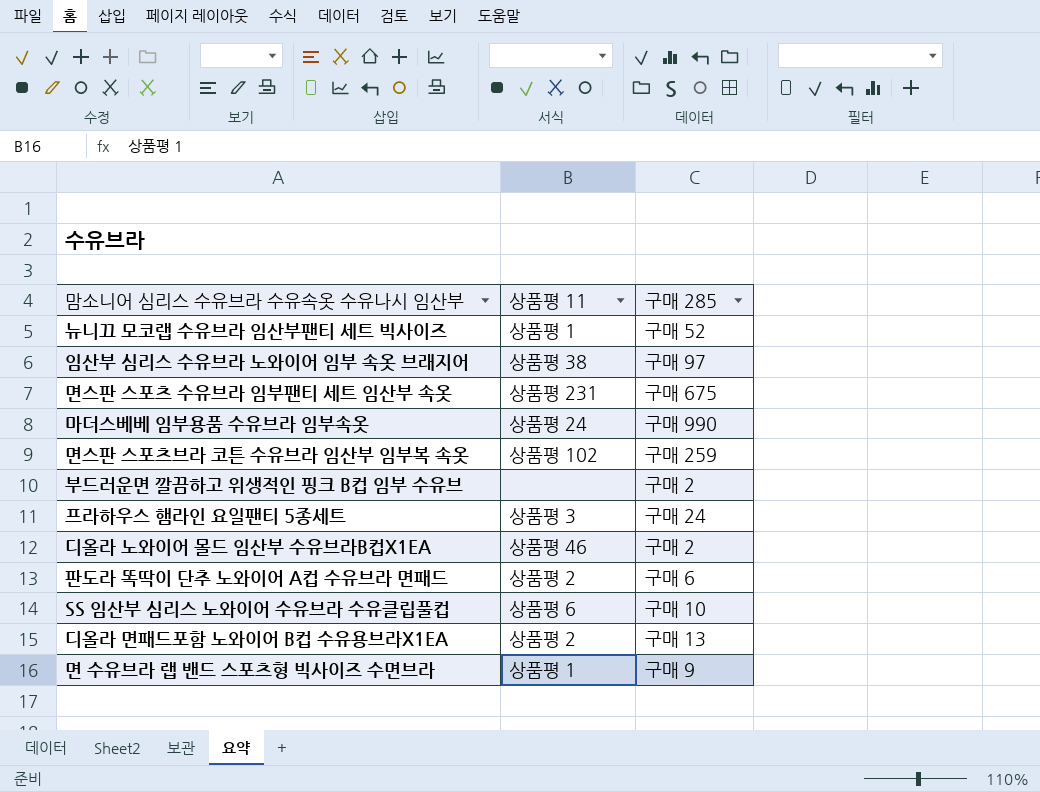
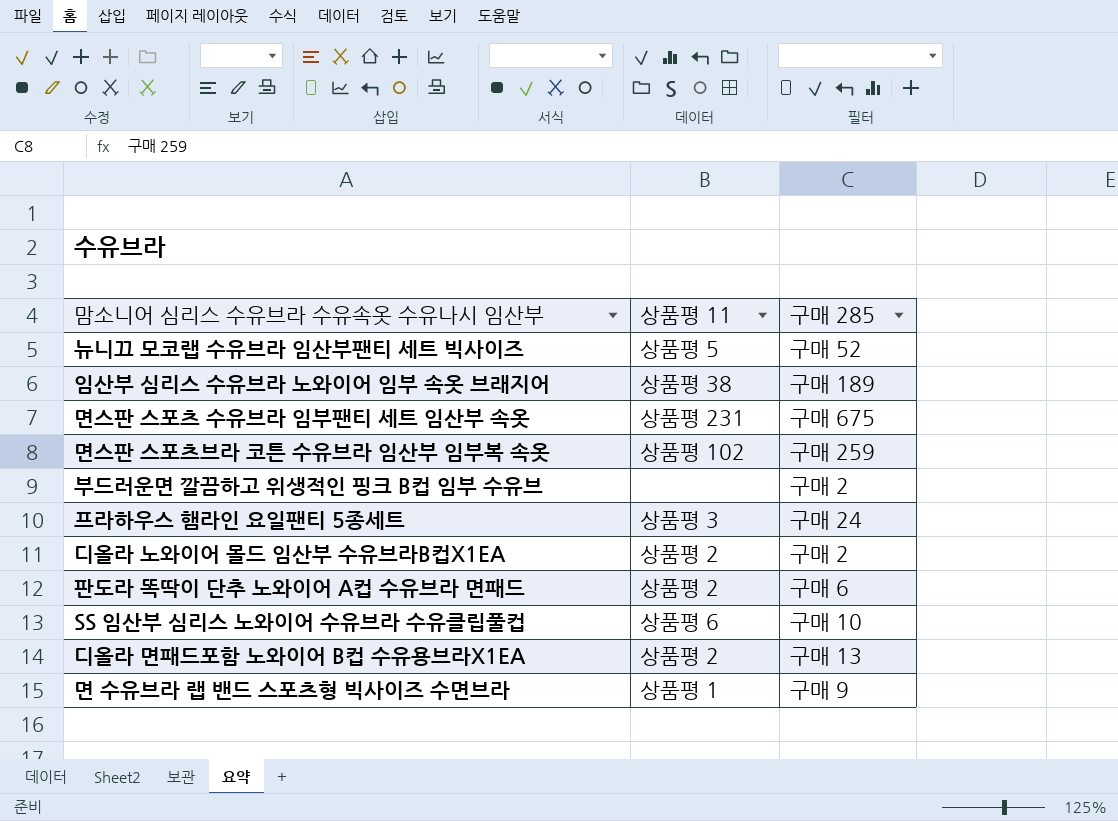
row 마더스베베 임부용품 수유브라 임부속옷: 상품평 24 | 구매 990 -> none
뉴니끄 모코랩 수유브라 임산부팬티 세트 빅사이즈 | 상품평 11: 상품평 1 -> 상품평 5
임산부 심리스 수유브라 노와이어 임부 속옷 브래지어 | 구매 285: 구매 97 -> 구매 189
디올라 노와이어 몰드 임산부 수유브라B컵X1EA | 상품평 11: 상품평 46 -> 상품평 2

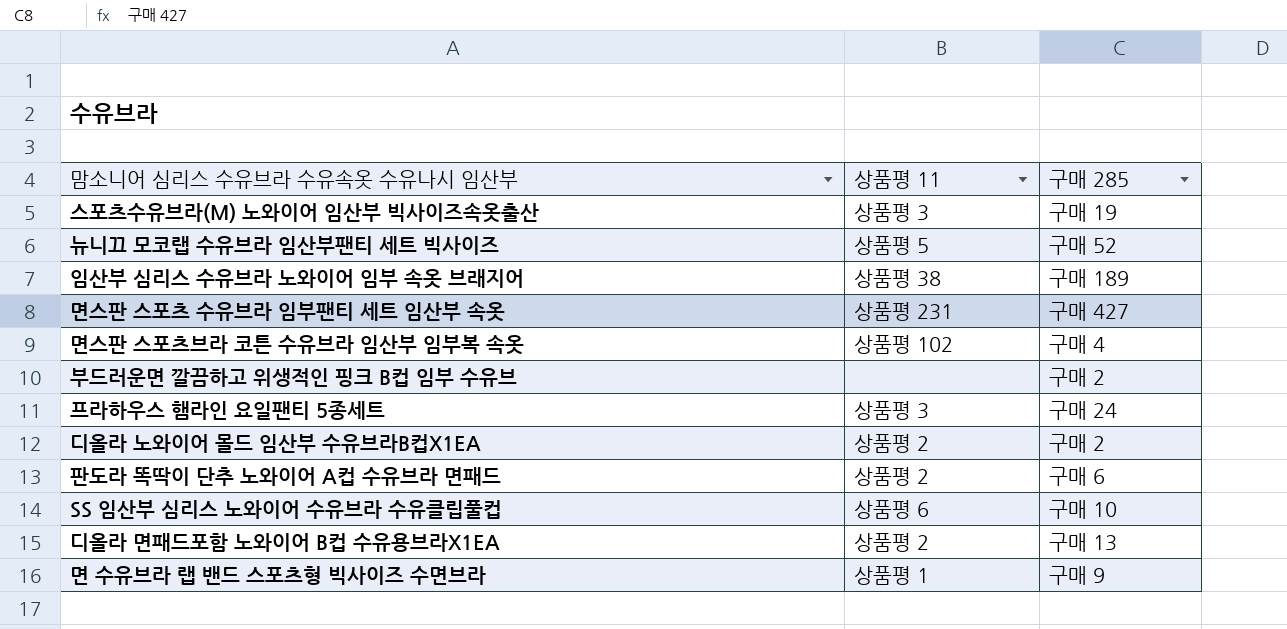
row 스포츠수유브라(M) 노와이어 임산부 빅사이즈속옷출산: none -> 상품평 3 | 구매 19
면스판 스포츠 수유브라 임부팬티 세트 임산부 속옷 | 구매 285: 구매 675 -> 구매 427
면스판 스포츠브라 코튼 수유브라 임산부 임부복 속옷 | 구매 285: 구매 259 -> 구매 4

